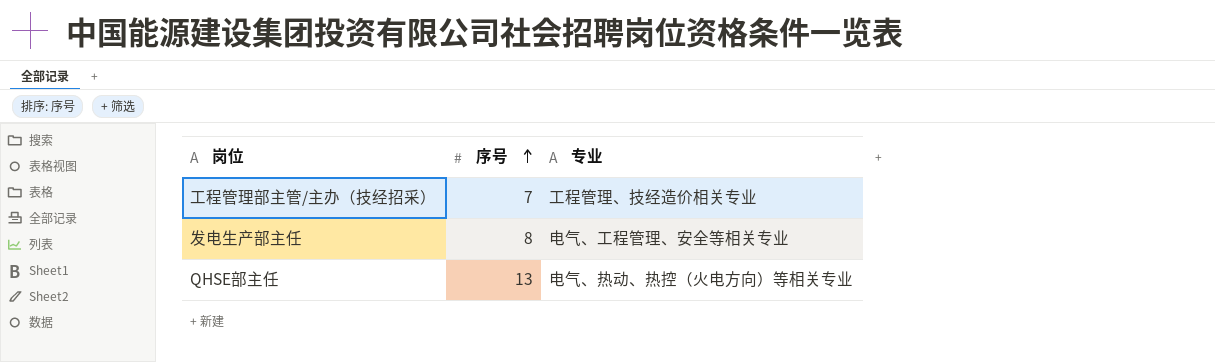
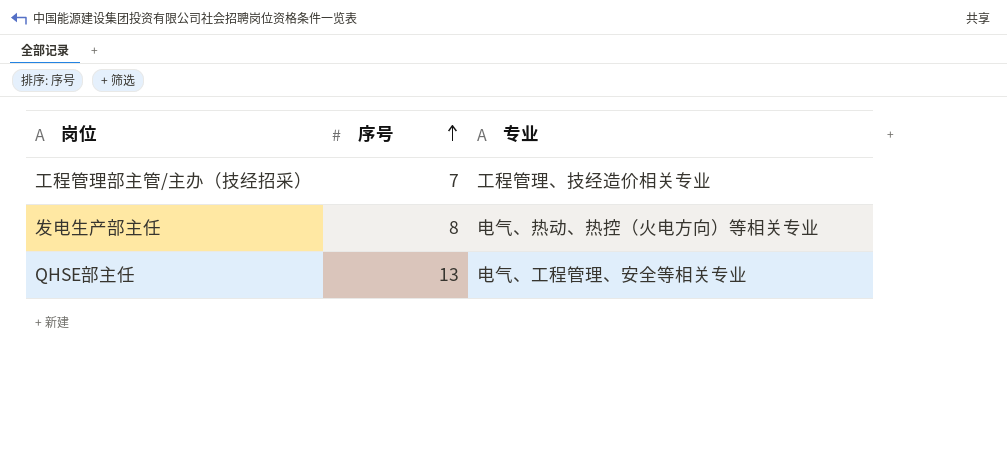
发电生产部主任 | 专业: 电气、工程管理、安全等相关专业 -> 电气、热动、热控（火电方向）等相关专业
QHSE部主任 | 专业: 电气、热动、热控（火电方向）等相关专业 -> 电气、工程管理、安全等相关专业

